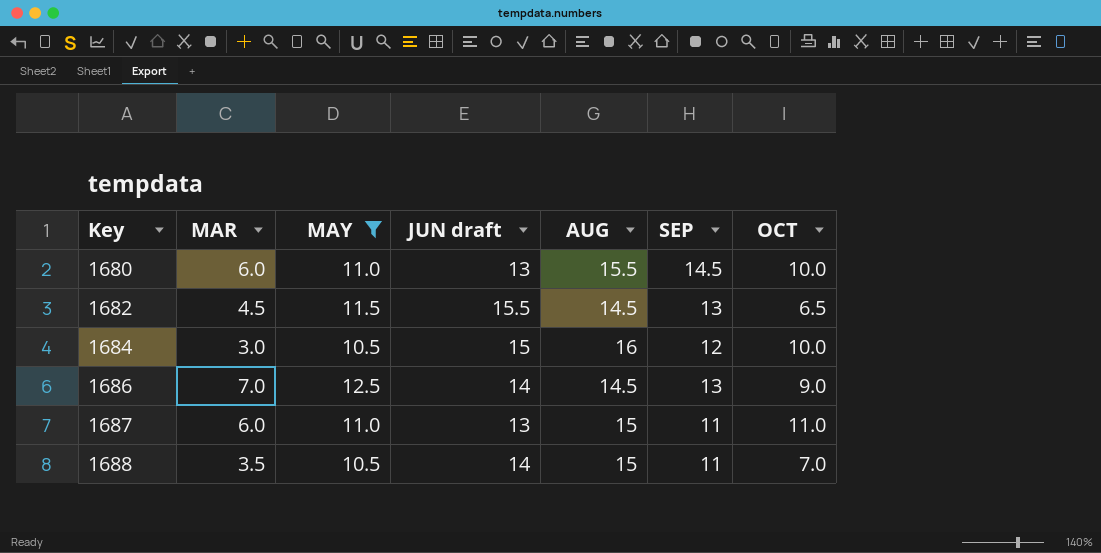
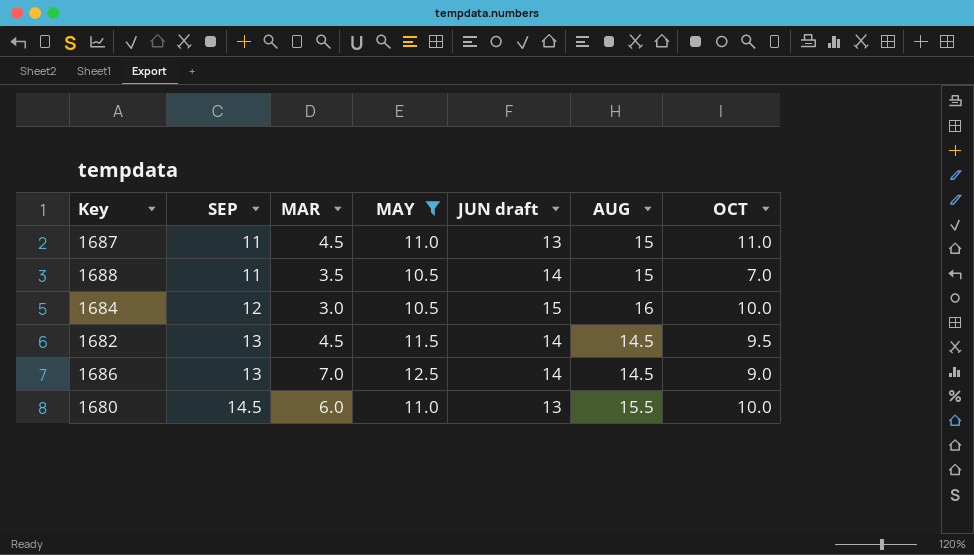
row order: Key ascending -> SEP ascending
column SEP | position: 6 -> 2
1687 | MAR: 6.0 -> 4.5
1682 | JUN draft: 15.5 -> 14
1682 | OCT: 6.5 -> 9.5

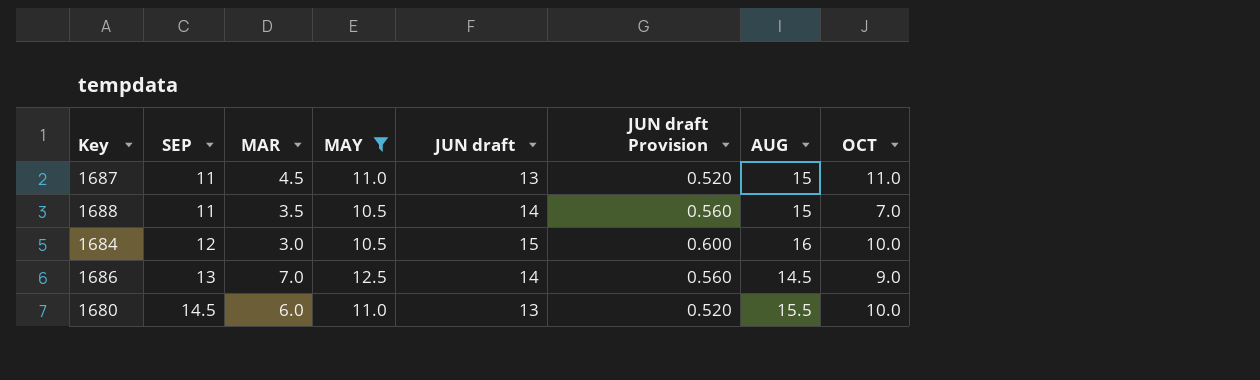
column JUN draft Provision | formula: none -> [JUN draft] * 0.04
row 1682: 13 | 4.5 | 11.5 | 14 | 14.5 | 9.5 -> none

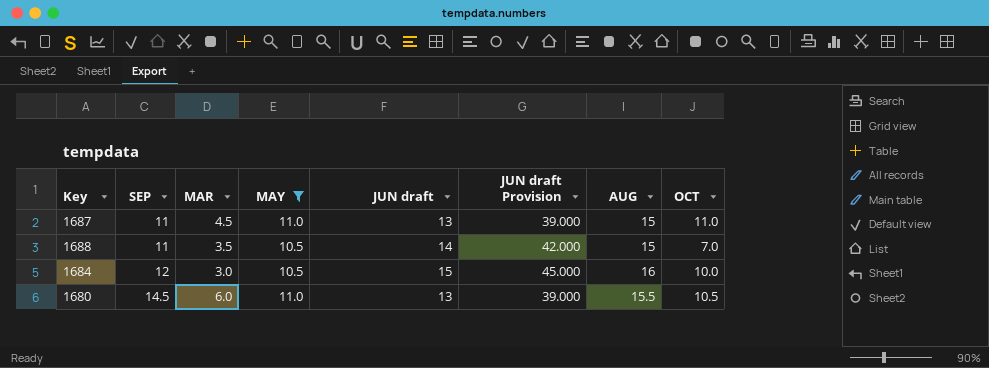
column JUN draft Provision | formula: [JUN draft] * 0.04 -> [JUN draft] * 3
row 1686: 13 | 7.0 | 12.5 | 14 | 0.560 | 14.5 | 9.0 -> none
1680 | OCT: 10.0 -> 10.5

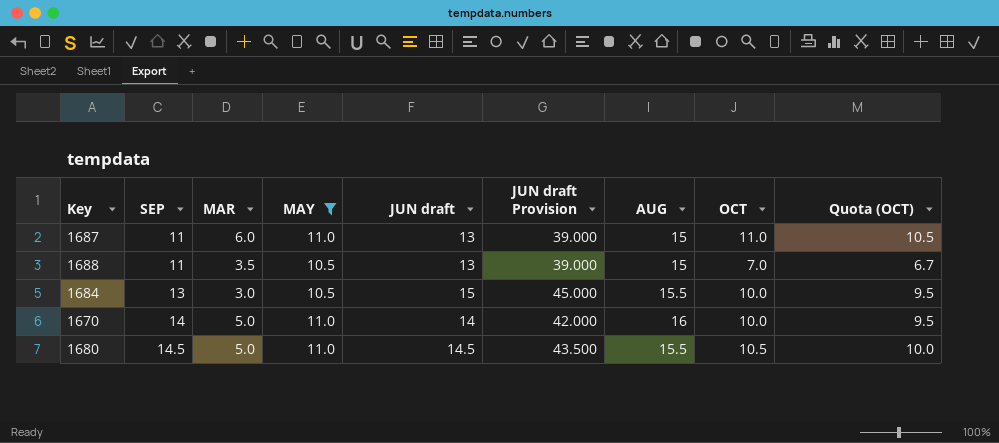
column Quota (OCT) | formula: none -> [OCT] * 0.95
1687 | MAR: 4.5 -> 6.0
1688 | JUN draft: 14 -> 13
1688 | JUN draft Provision: 42.000 -> 39.000
1684 | SEP: 12 -> 13
1684 | AUG: 16 -> 15.5
row 1670: none -> 14 | 5.0 | 11.0 | 14 | 42.000 | 16 | 10.0 | 9.5
1680 | MAR: 6.0 -> 5.0
1680 | JUN draft: 13 -> 14.5
1680 | JUN draft Provision: 39.000 -> 43.500

